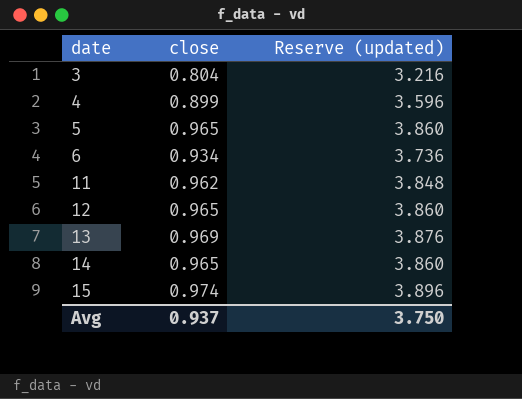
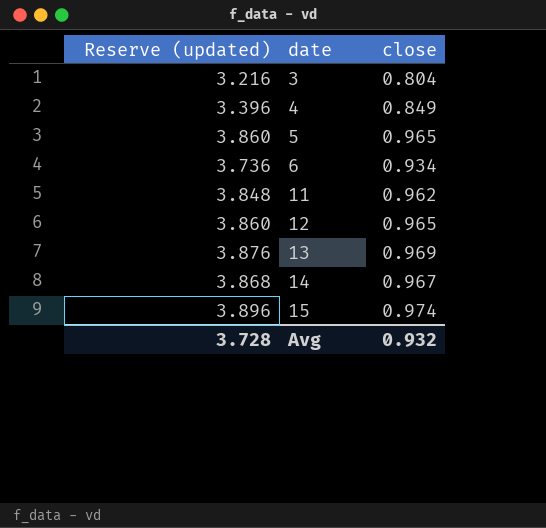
column Reserve (updated) | position: 3 -> 1
4 | Reserve (updated): 3.596 -> 3.396
4 | close: 0.899 -> 0.849
14 | Reserve (updated): 3.860 -> 3.868
14 | close: 0.965 -> 0.967
Avg | Reserve (updated): 3.750 -> 3.728
Avg | close: 0.937 -> 0.932

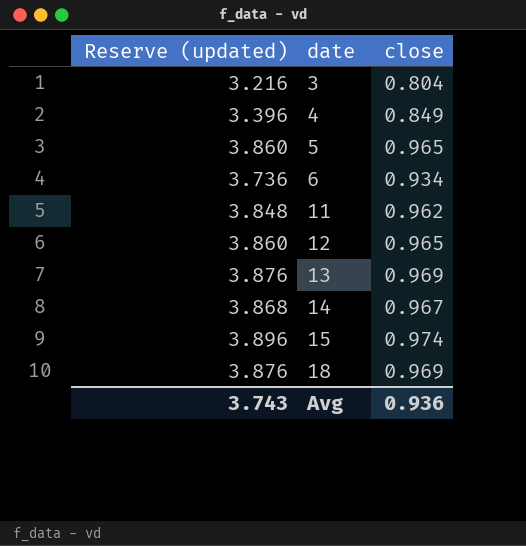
row 18: none -> 3.876 | 0.969
Avg | Reserve (updated): 3.728 -> 3.743
Avg | close: 0.932 -> 0.936

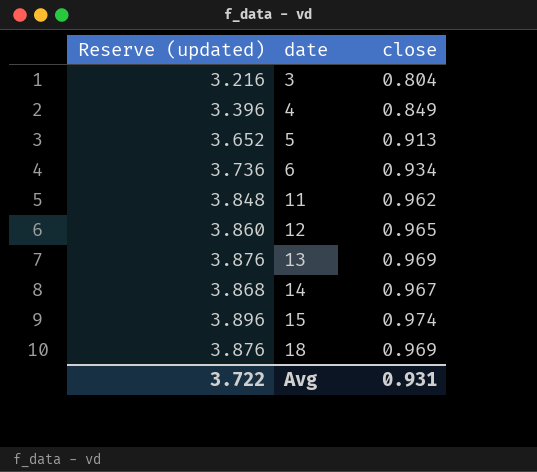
5 | Reserve (updated): 3.860 -> 3.652
5 | close: 0.965 -> 0.913
Avg | Reserve (updated): 3.743 -> 3.722
Avg | close: 0.936 -> 0.931

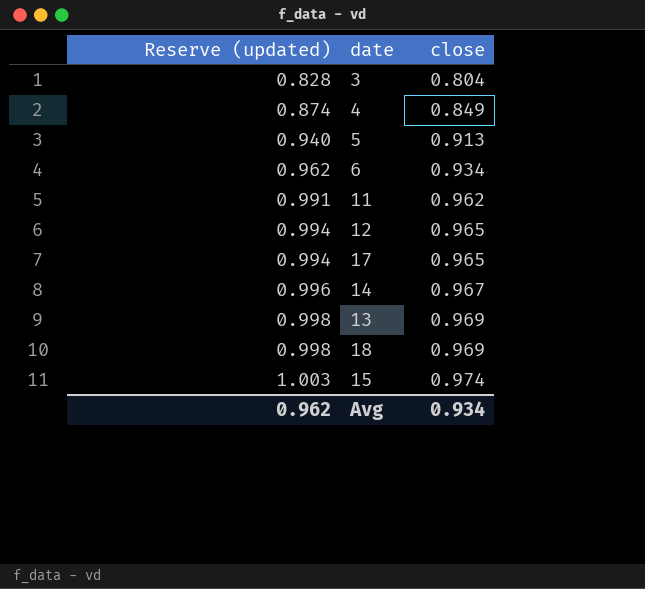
row order: date ascending -> Reserve (updated) ascending
column Reserve (updated) | formula: [close] * 4 -> [close] * 1.03
row 17: none -> 0.994 | 0.965
Avg | Reserve (updated): 3.722 -> 0.962
Avg | close: 0.931 -> 0.934

